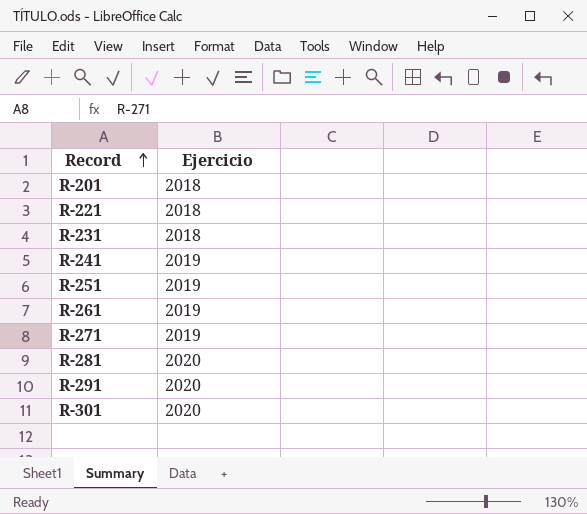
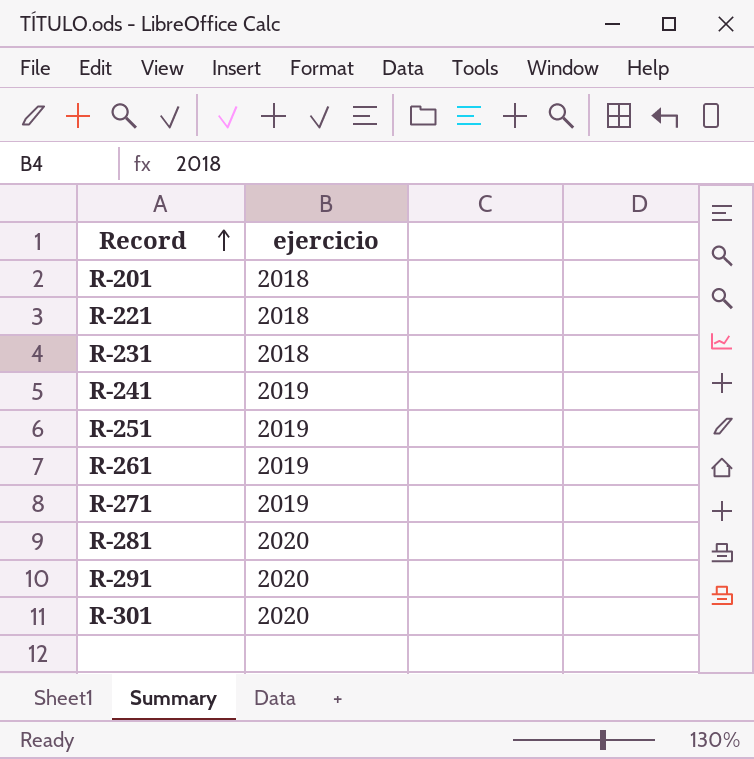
column name: Ejercicio -> ejercicio

